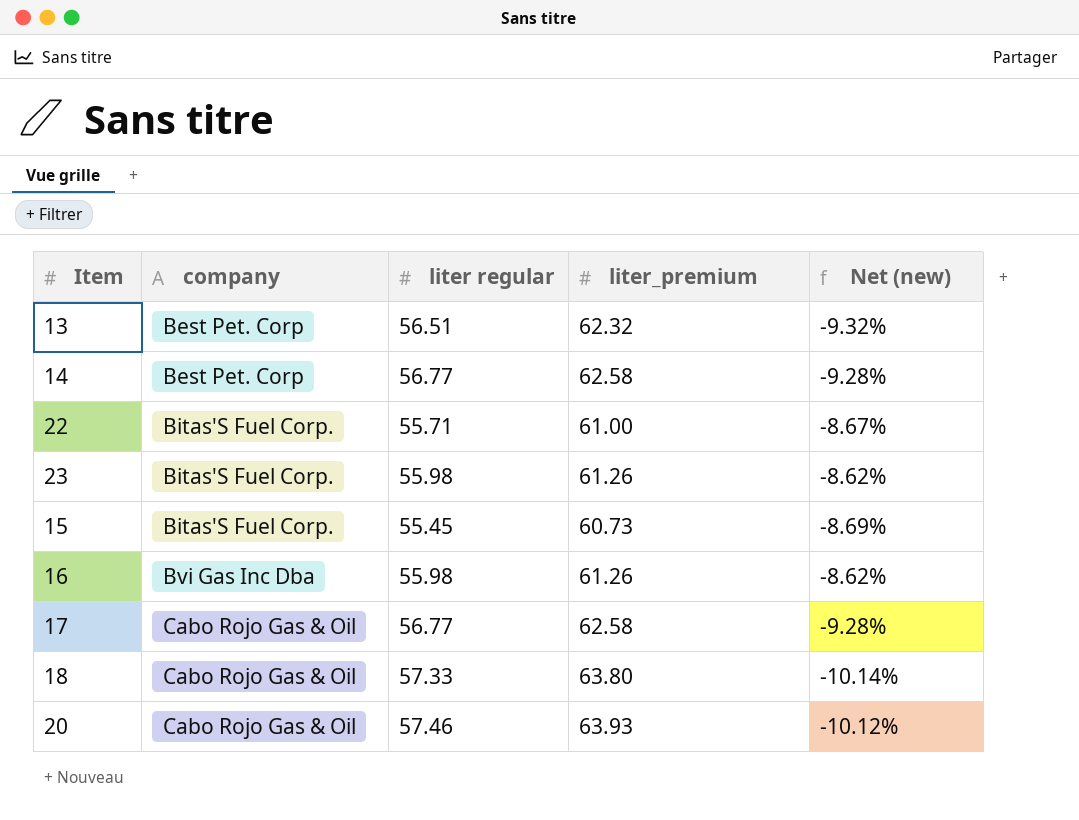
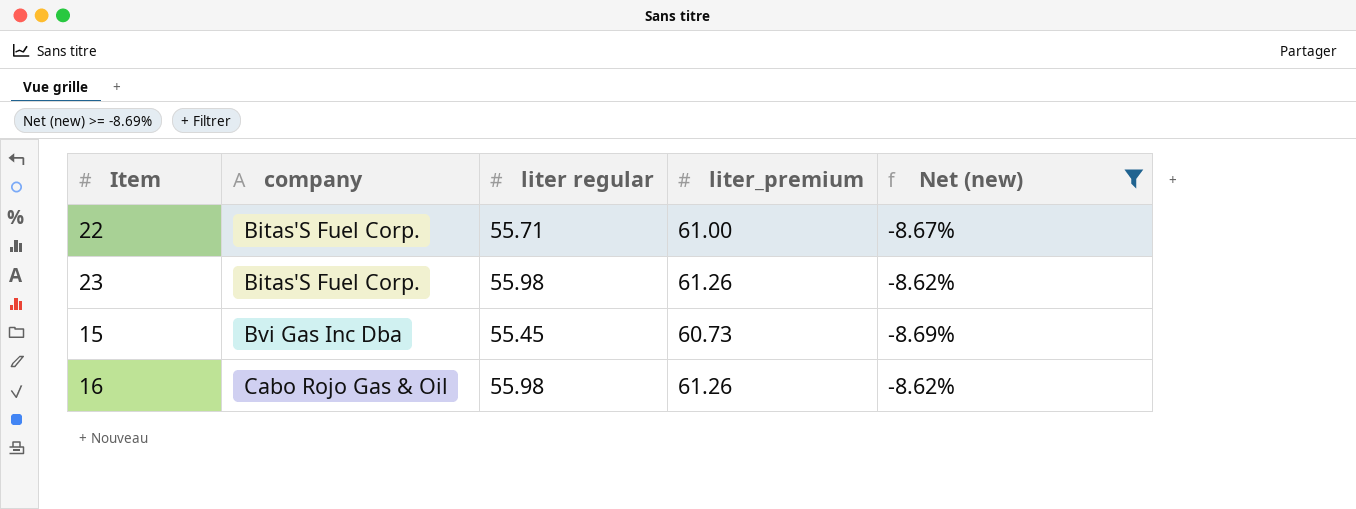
filter: none -> Net (new) >= -8.69%
15 | company: Bitas'S Fuel Corp. -> Bvi Gas Inc Dba
16 | company: Bvi Gas Inc Dba -> Cabo Rojo Gas & Oil

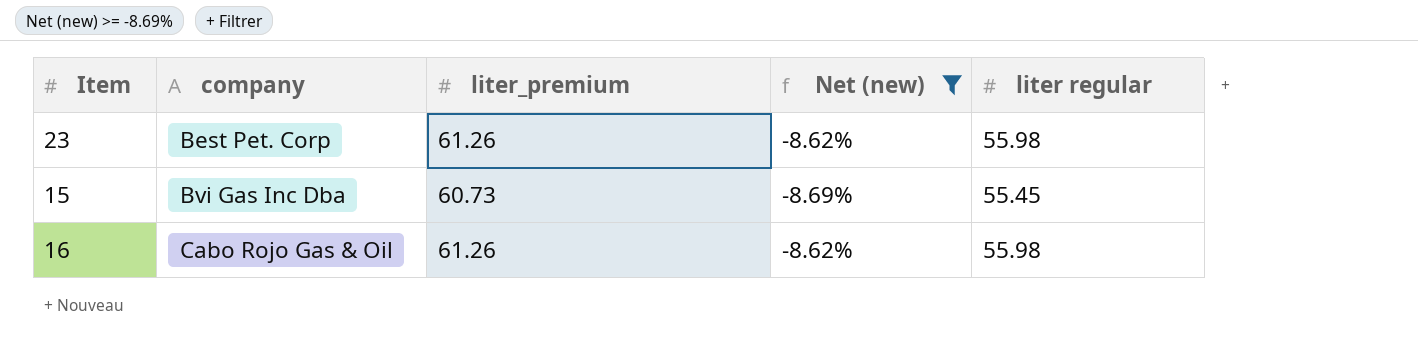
column liter regular | position: 3 -> 5
row 22: Bitas'S Fuel Corp. | 55.71 | 61.00 | -8.67% -> none
23 | company: Bitas'S Fuel Corp. -> Best Pet. Corp

